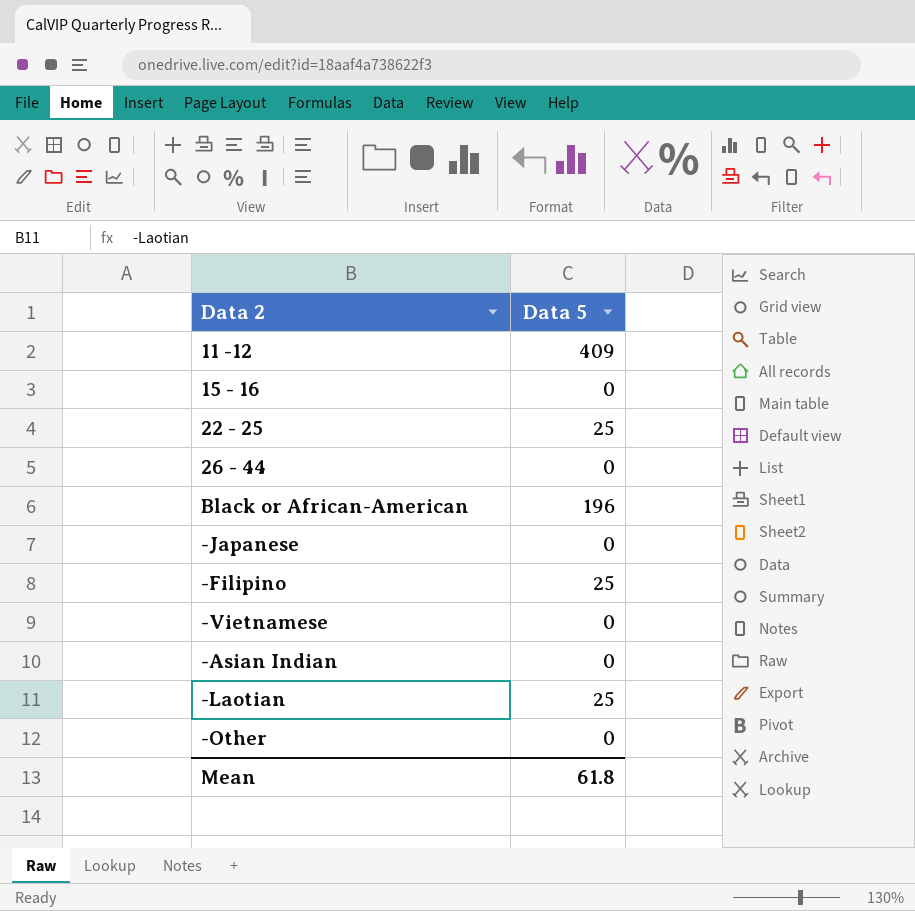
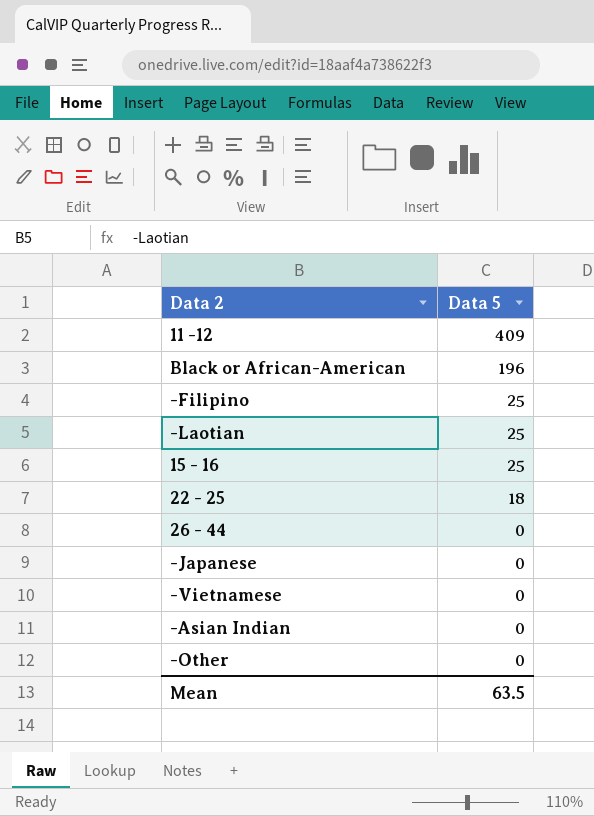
row order: none -> Data 5 descending
15 - 16 | Data 5: 0 -> 25
22 - 25 | Data 5: 25 -> 18
Mean | Data 5: 61.8 -> 63.5

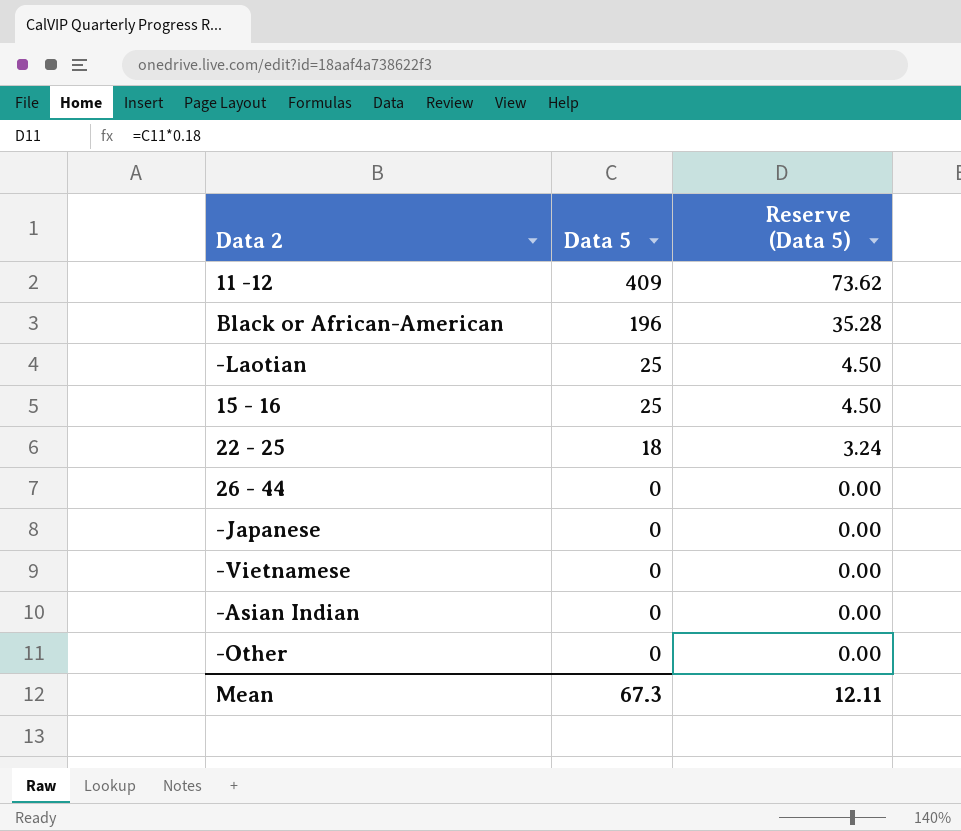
column Reserve (Data 5) | formula: none -> [Data 5] * 0.18
row -Filipino: 25 -> none
Mean | Data 5: 63.5 -> 67.3

